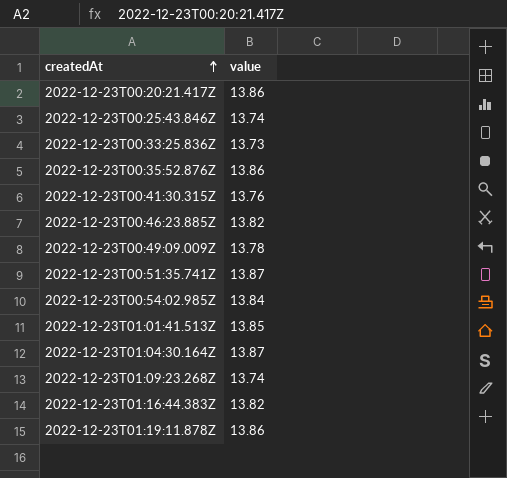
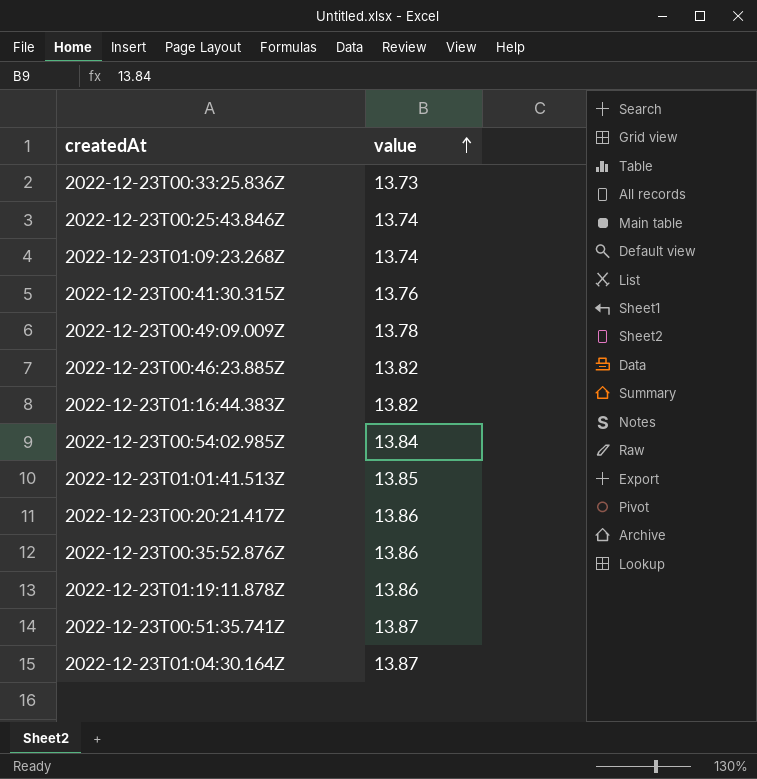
row order: createdAt ascending -> value ascending

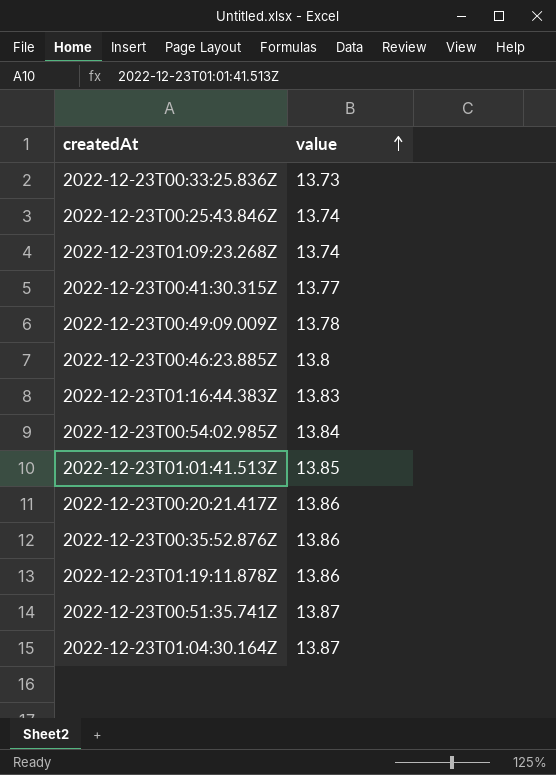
2022-12-23T00:41:30.315Z | value: 13.76 -> 13.77
2022-12-23T00:46:23.885Z | value: 13.82 -> 13.8
2022-12-23T01:16:44.383Z | value: 13.82 -> 13.83

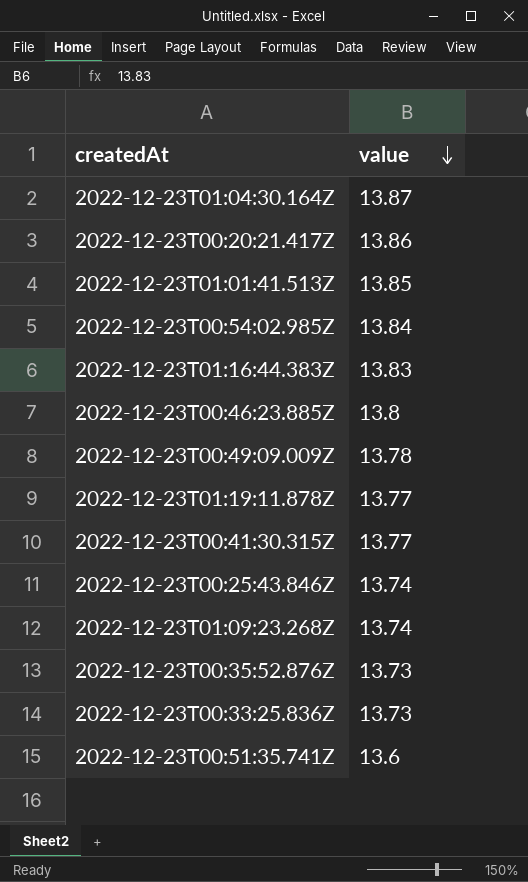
row order: value ascending -> value descending
2022-12-23T01:19:11.878Z | value: 13.86 -> 13.77
2022-12-23T00:35:52.876Z | value: 13.86 -> 13.73
2022-12-23T00:51:35.741Z | value: 13.87 -> 13.6

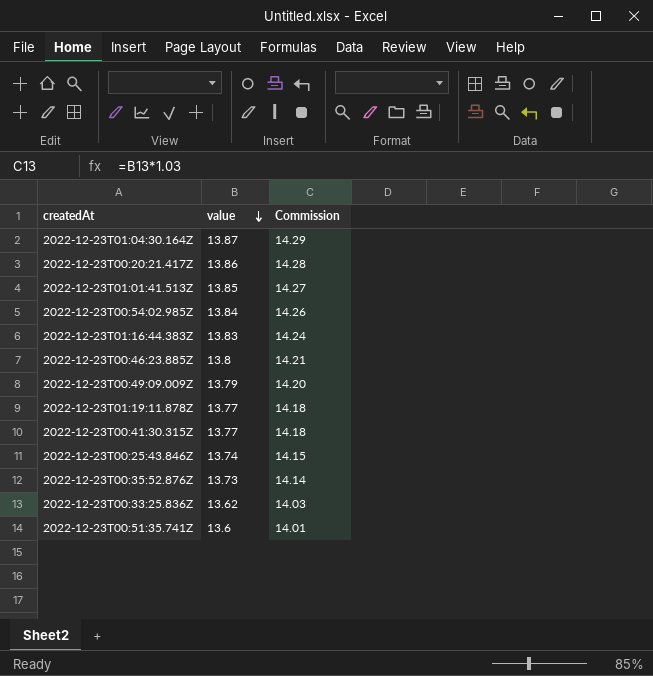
column Commission | formula: none -> [value] * 1.03
row 2022-12-23T01:09:23.268Z: 13.74 -> none
2022-12-23T00:49:09.009Z | value: 13.78 -> 13.79
2022-12-23T00:33:25.836Z | value: 13.73 -> 13.62

